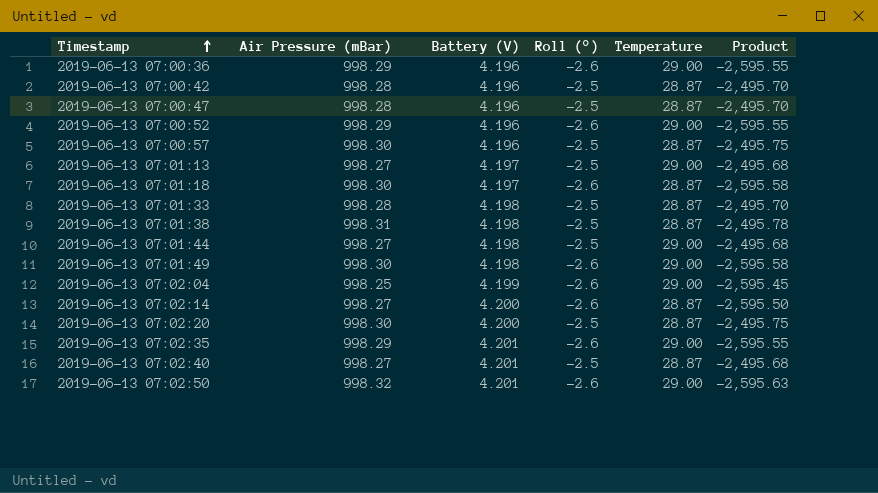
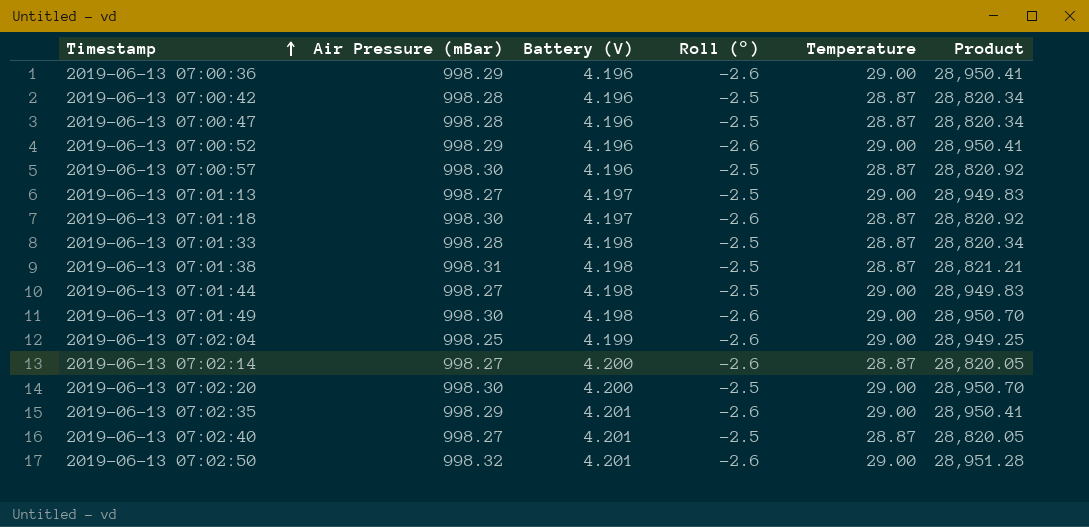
column Product | formula: [Air Pressure (mBar)] * [Roll (°)] -> [Air Pressure (mBar)] * [Temperature]
2019-06-13 07:02:20 | Temperature: 28.87 -> 29.00

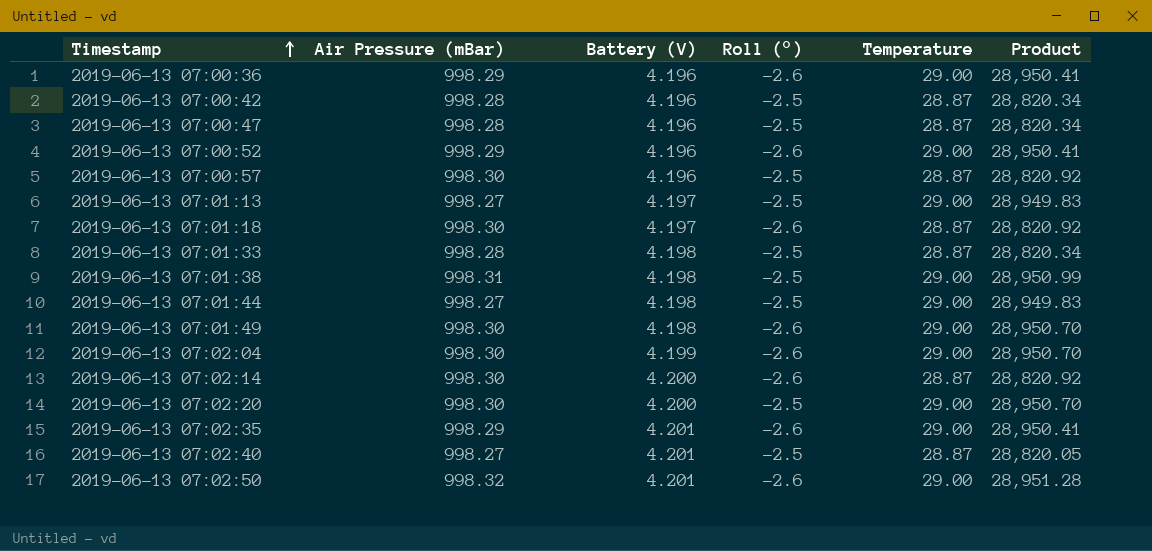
2019-06-13 07:01:38 | Temperature: 28.87 -> 29.00
2019-06-13 07:01:38 | Product: 28,821.21 -> 28,950.99
2019-06-13 07:02:04 | Air Pressure (mBar): 998.25 -> 998.30
2019-06-13 07:02:04 | Product: 28,949.25 -> 28,950.70
2019-06-13 07:02:14 | Air Pressure (mBar): 998.27 -> 998.30
2019-06-13 07:02:14 | Product: 28,820.05 -> 28,820.92

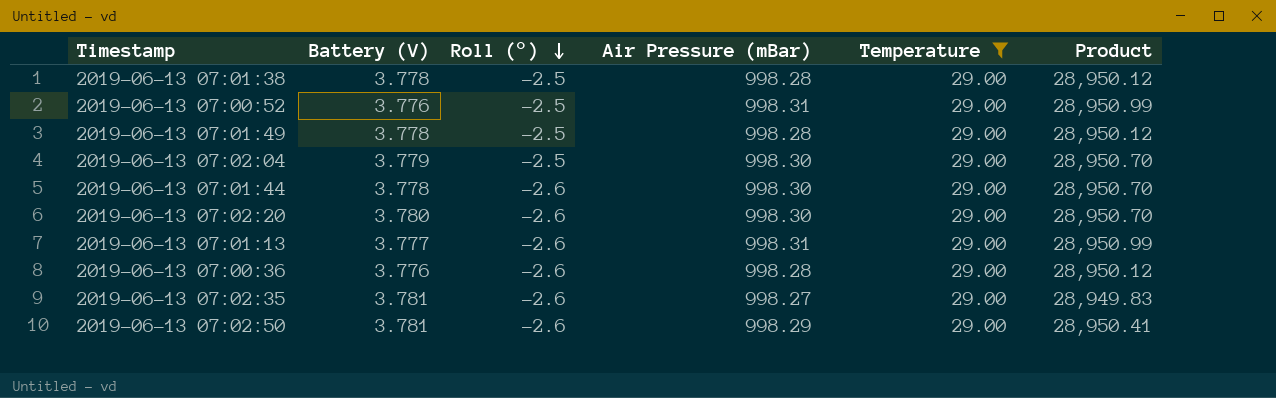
filter: none -> Temperature = 29.00
row order: Timestamp ascending -> Roll (°) descending
column Air Pressure (mBar) | position: 2 -> 4
2019-06-13 07:01:38 | Battery (V): 4.198 -> 3.778
2019-06-13 07:01:38 | Air Pressure (mBar): 998.31 -> 998.28
2019-06-13 07:01:38 | Product: 28,950.99 -> 28,950.12
2019-06-13 07:00:52 | Battery (V): 4.196 -> 3.776
2019-06-13 07:00:52 | Roll (°): -2.6 -> -2.5
2019-06-13 07:00:52 | Air Pressure (mBar): 998.29 -> 998.31
2019-06-13 07:00:52 | Product: 28,950.41 -> 28,950.99
2019-06-13 07:01:49 | Battery (V): 4.198 -> 3.778
2019-06-13 07:01:49 | Roll (°): -2.6 -> -2.5
2019-06-13 07:01:49 | Air Pressure (mBar): 998.30 -> 998.28
2019-06-13 07:01:49 | Product: 28,950.70 -> 28,950.12
2019-06-13 07:02:04 | Battery (V): 4.199 -> 3.779
2019-06-13 07:02:04 | Roll (°): -2.6 -> -2.5
2019-06-13 07:01:44 | Battery (V): 4.198 -> 3.778
2019-06-13 07:01:44 | Roll (°): -2.5 -> -2.6
2019-06-13 07:01:44 | Air Pressure (mBar): 998.27 -> 998.30
2019-06-13 07:01:44 | Product: 28,949.83 -> 28,950.70
2019-06-13 07:02:20 | Battery (V): 4.200 -> 3.780
2019-06-13 07:02:20 | Roll (°): -2.5 -> -2.6
2019-06-13 07:01:13 | Battery (V): 4.197 -> 3.777
2019-06-13 07:01:13 | Roll (°): -2.5 -> -2.6
2019-06-13 07:01:13 | Air Pressure (mBar): 998.27 -> 998.31
2019-06-13 07:01:13 | Product: 28,949.83 -> 28,950.99
2019-06-13 07:00:36 | Battery (V): 4.196 -> 3.776
2019-06-13 07:00:36 | Air Pressure (mBar): 998.29 -> 998.28
2019-06-13 07:00:36 | Product: 28,950.41 -> 28,950.12
2019-06-13 07:02:35 | Battery (V): 4.201 -> 3.781
2019-06-13 07:02:35 | Air Pressure (mBar): 998.29 -> 998.27
2019-06-13 07:02:35 | Product: 28,950.41 -> 28,949.83
2019-06-13 07:02:50 | Battery (V): 4.201 -> 3.781
2019-06-13 07:02:50 | Air Pressure (mBar): 998.32 -> 998.29
2019-06-13 07:02:50 | Product: 28,951.28 -> 28,950.41

